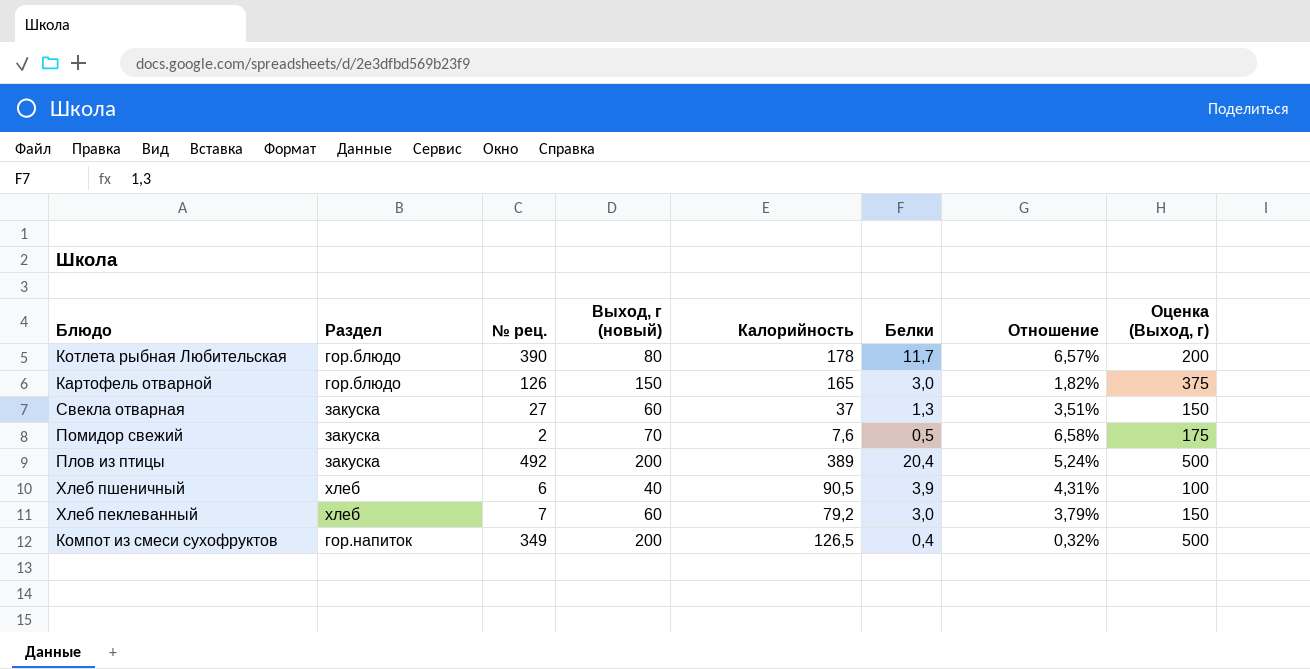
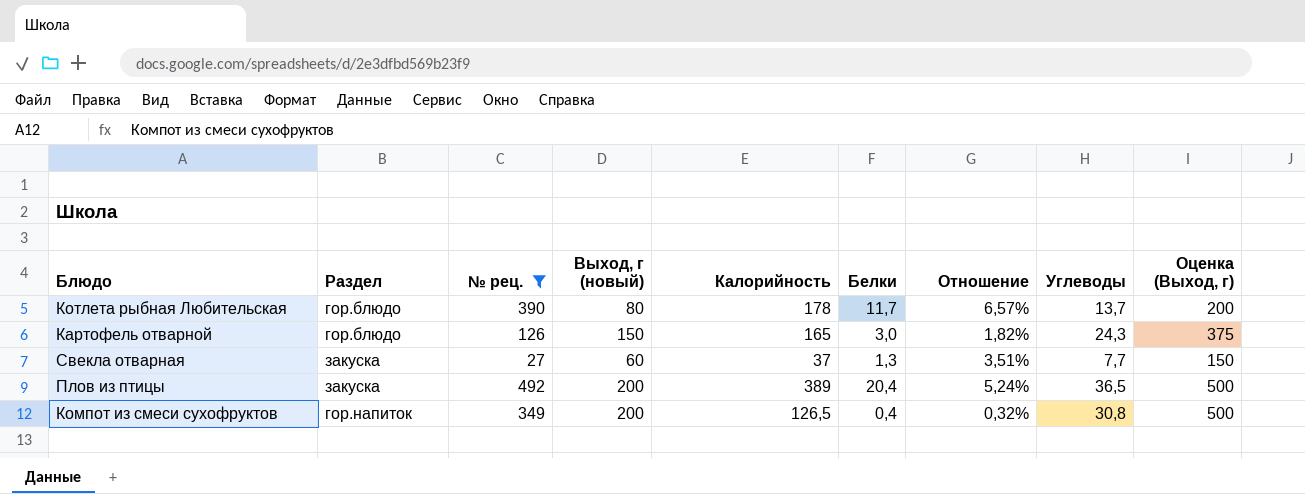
filter: none -> № рец. >= 27
column Углеводы | position: none -> 8

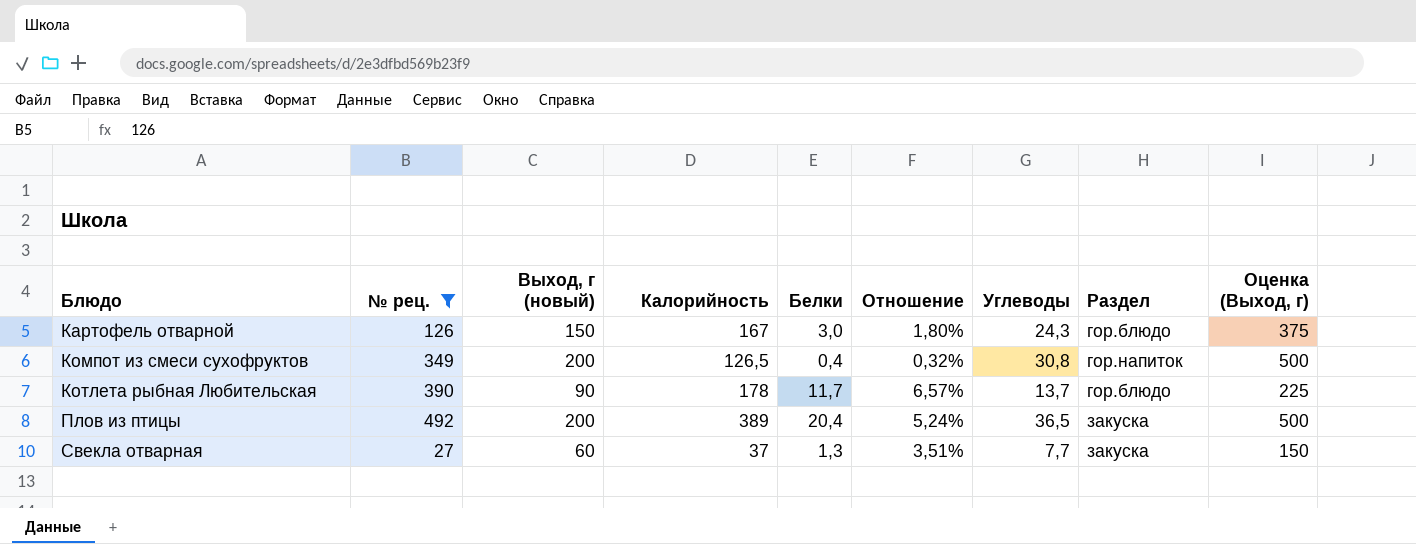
row order: none -> Блюдо ascending
column Раздел | position: 2 -> 8
Картофель отварной | Калорийность: 165 -> 167
Картофель отварной | Отношение: 1,82% -> 1,80%
Котлета рыбная Любительская | Выход, г (новый): 80 -> 90
Котлета рыбная Любительская | Оценка (Выход, г): 200 -> 225

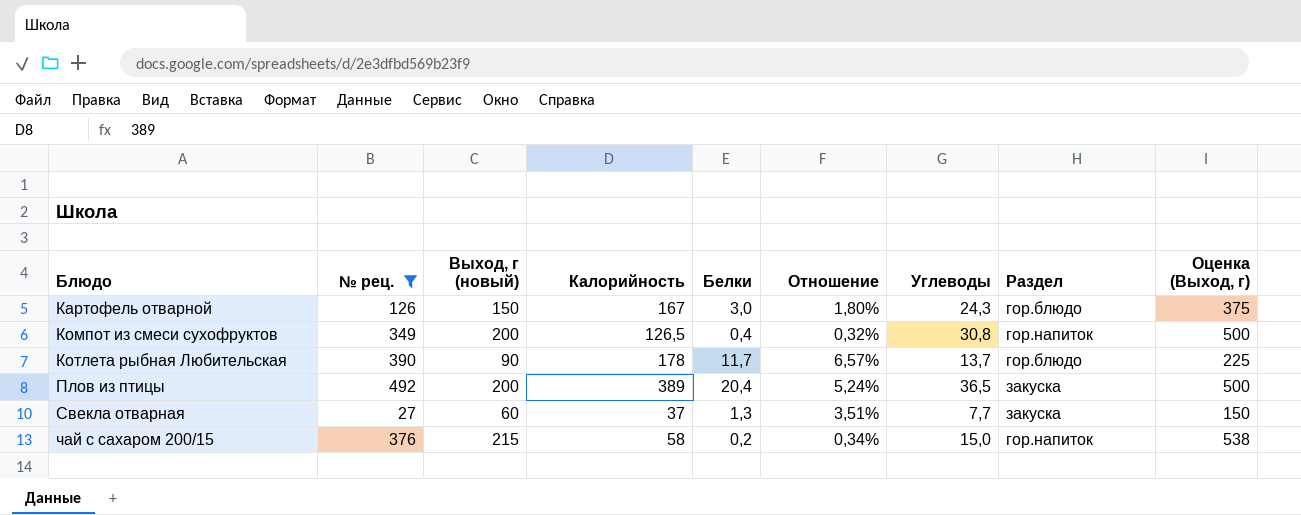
row чай с сахаром 200/15: none -> 376 | 215 | 58 | 0,2 | 0,34% | 15,0 | гор.напиток | 538

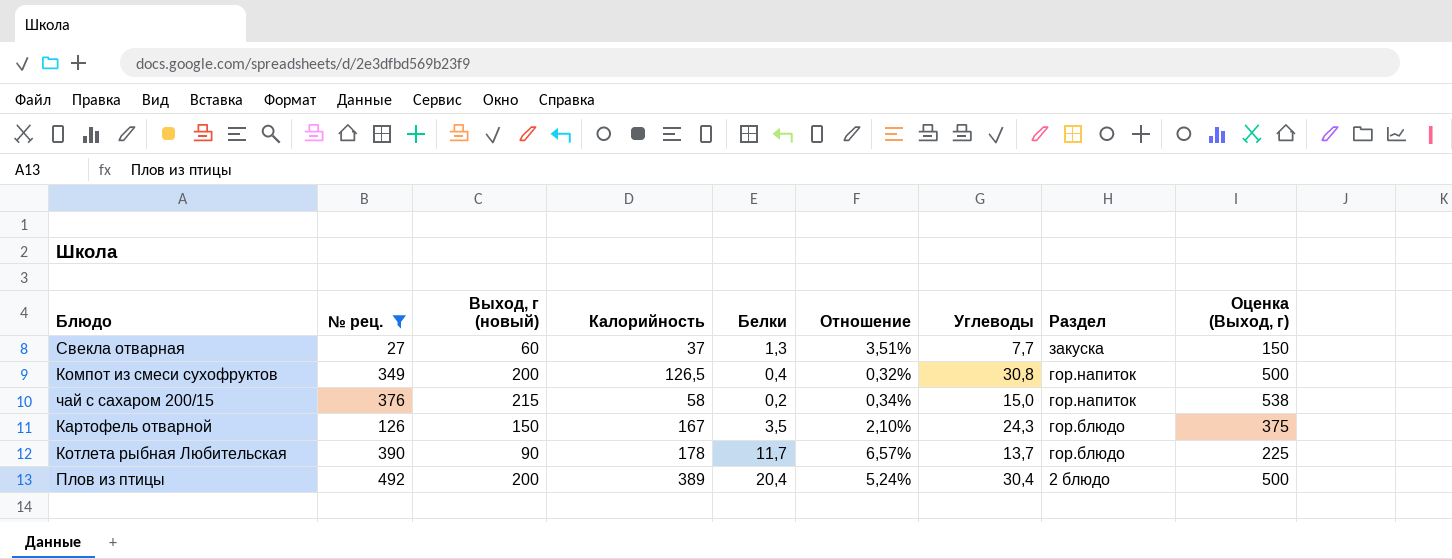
row order: Блюдо ascending -> Раздел descending
Картофель отварной | Белки: 3,0 -> 3,5
Картофель отварной | Отношение: 1,80% -> 2,10%
Плов из птицы | Углеводы: 36,5 -> 30,4
Плов из птицы | Раздел: закуска -> 2 блюдо

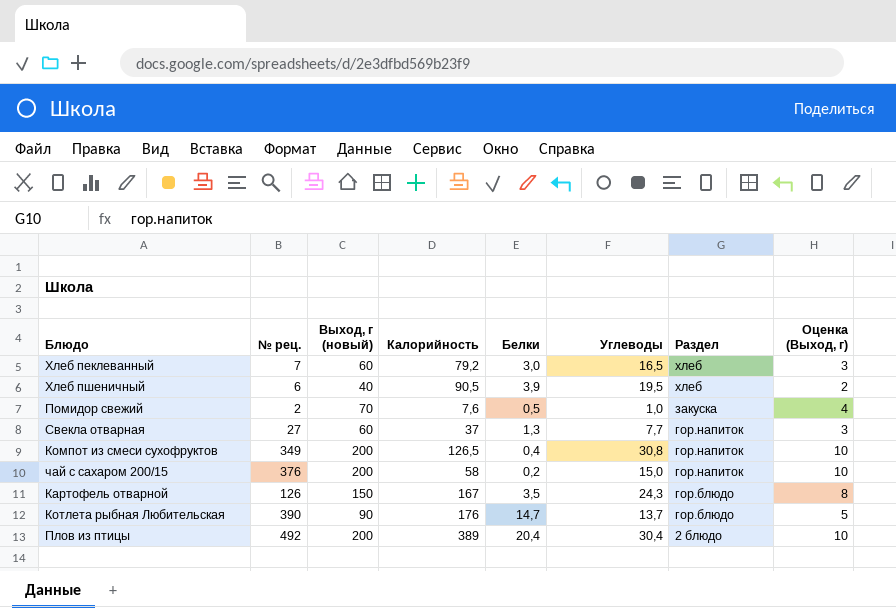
filter: № рец. >= 27 -> none
column Отношение | formula: [Белки] / [Калорийность] -> none
column Оценка (Выход, г) | formula: [Выход, г (новый)] * 2,5 -> [Выход, г (новый)] * 0,05
Свекла отварная | Раздел: закуска -> гор.напиток
чай с сахаром 200/15 | Выход, г (новый): 215 -> 200
Котлета рыбная Любительская | Калорийность: 178 -> 176
Котлета рыбная Любительская | Белки: 11,7 -> 14,7

